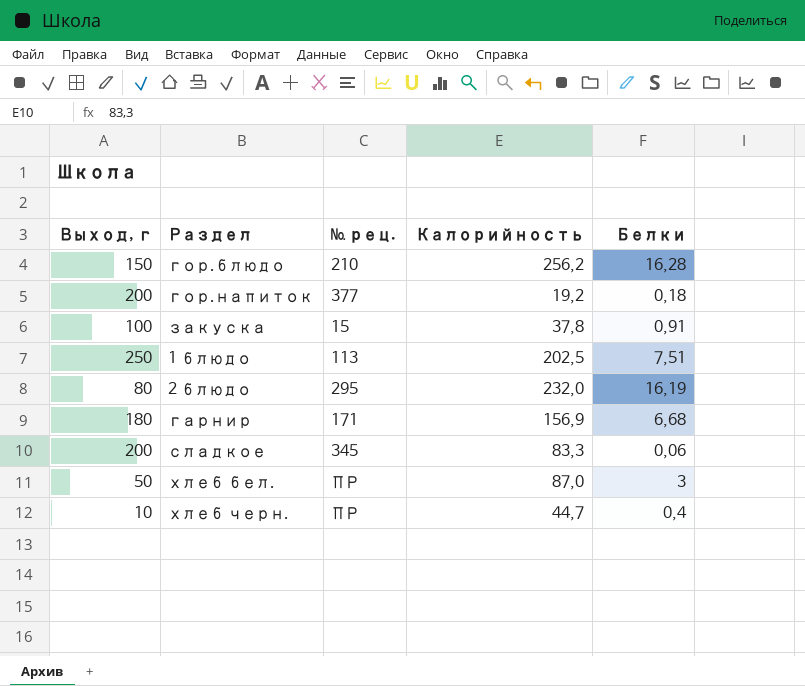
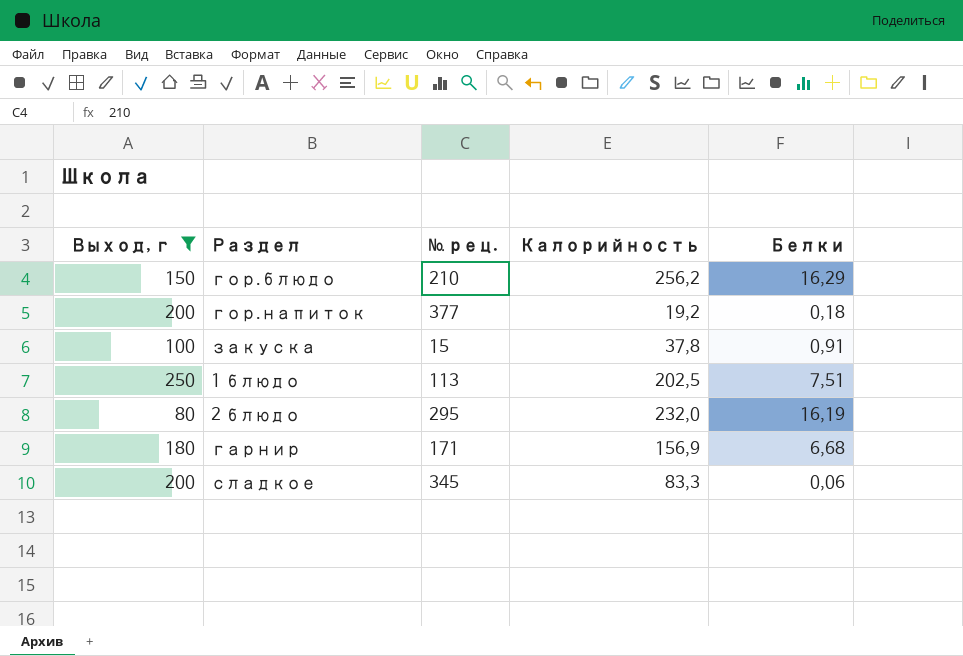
filter: none -> Выход, г >= 80
гор.блюдо | Белки: 16,28 -> 16,29

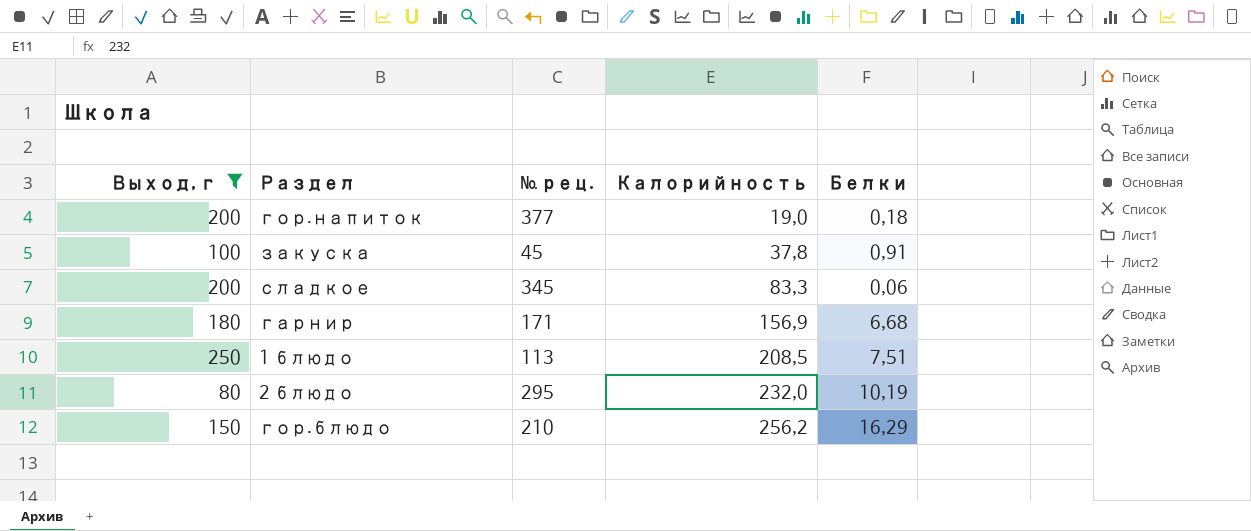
row order: none -> Калорийность ascending
гор.напиток | Калорийность: 19,2 -> 19,0
закуска | № рец.: 15 -> 45
1 блюдо | Калорийность: 202,5 -> 208,5
2 блюдо | Белки: 16,19 -> 10,19

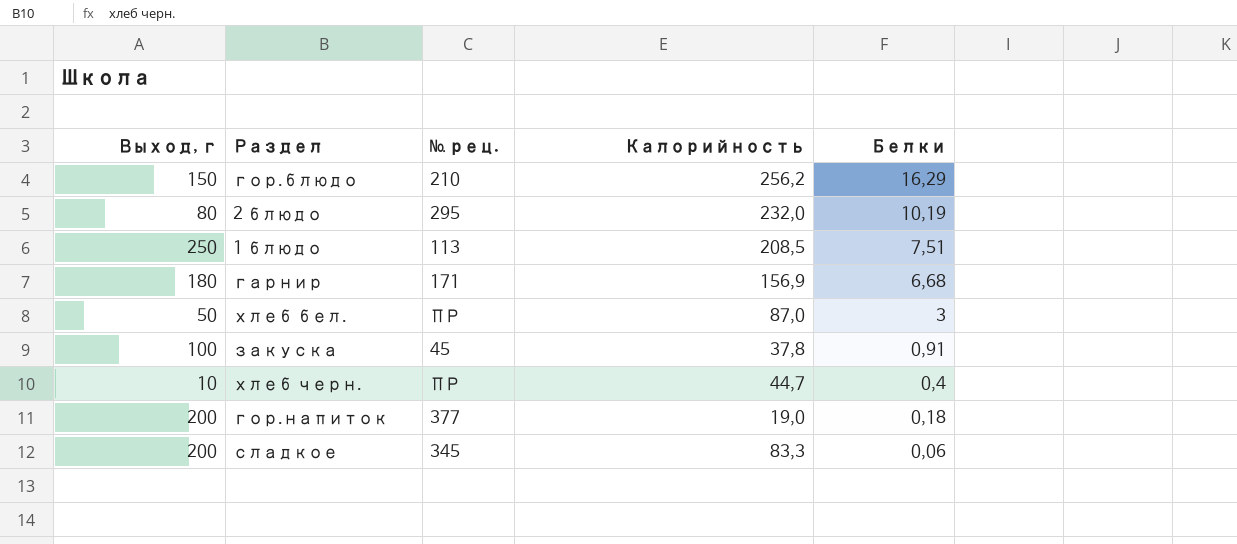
filter: Выход, г >= 80 -> none
row order: Калорийность ascending -> Белки descending

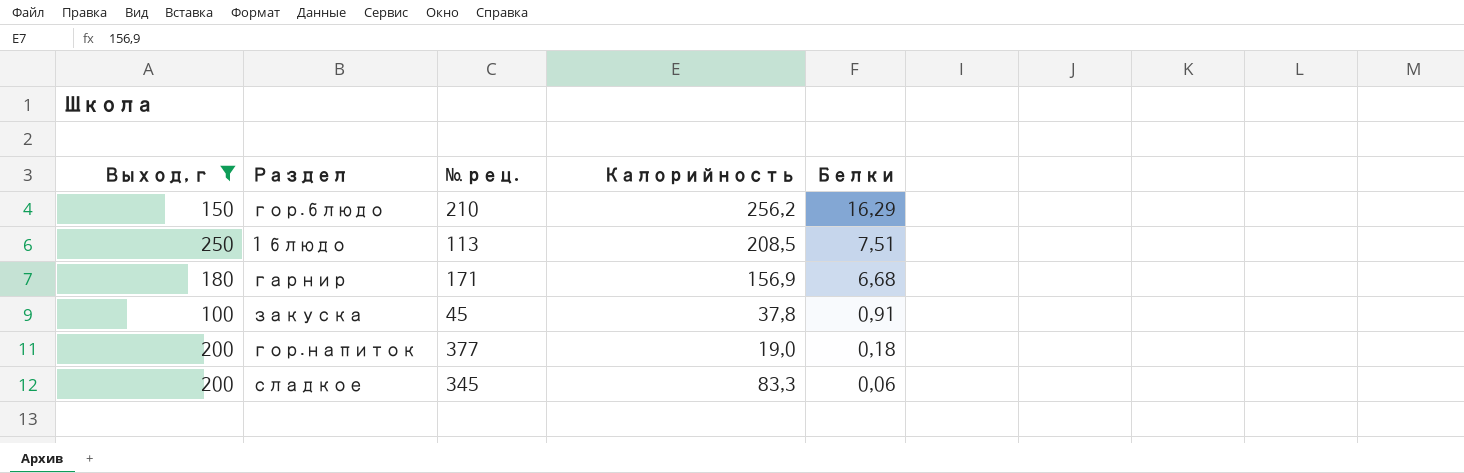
filter: none -> Выход, г >= 100

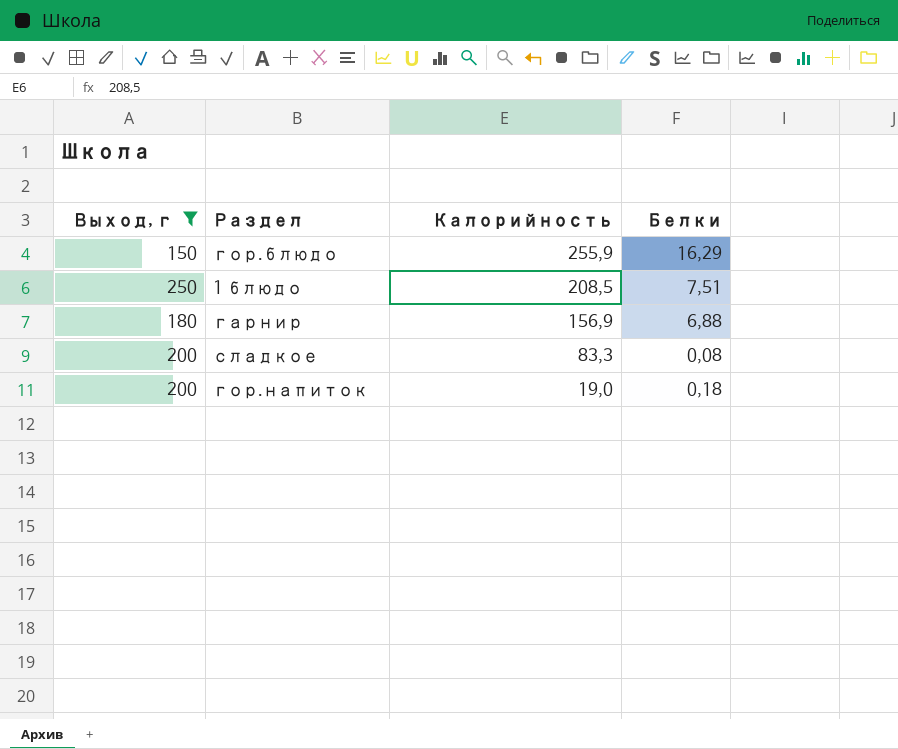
row order: Белки descending -> Калорийность descending
column № рец. | position: 3 -> none
row закуска: 100 | 45 | 37,8 | 0,91 -> none
гор.блюдо | Калорийность: 256,2 -> 255,9
гарнир | Белки: 6,68 -> 6,88
сладкое | Белки: 0,06 -> 0,08

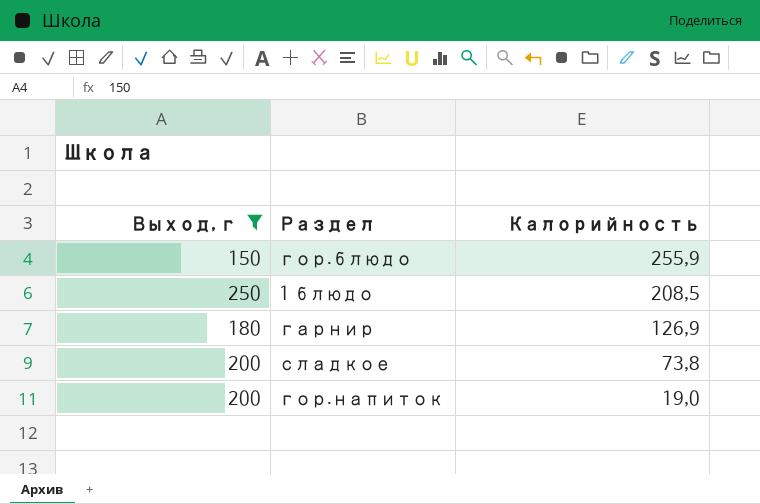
column Белки | position: 4 -> none
гарнир | Калорийность: 156,9 -> 126,9
сладкое | Калорийность: 83,3 -> 73,8

